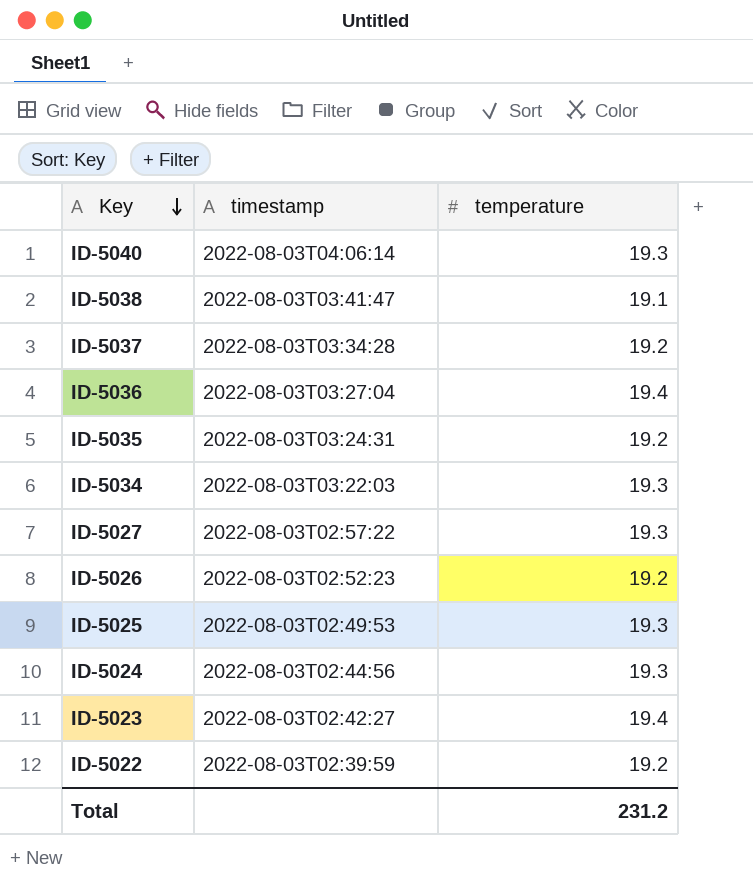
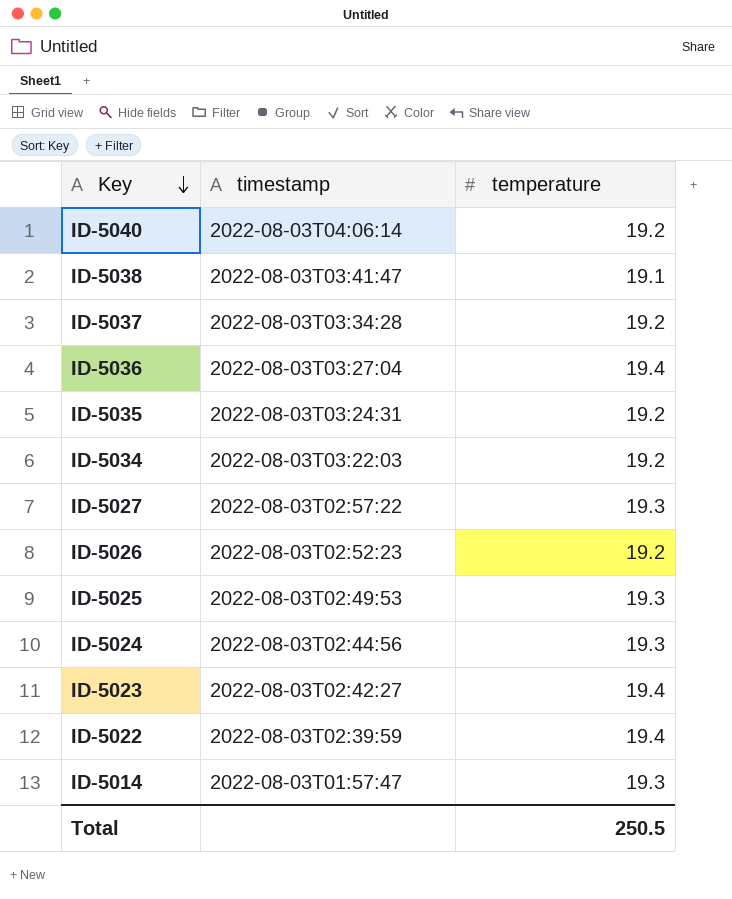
ID-5040 | temperature: 19.3 -> 19.2
ID-5034 | temperature: 19.3 -> 19.2
ID-5022 | temperature: 19.2 -> 19.4
row ID-5014: none -> 2022-08-03T01:57:47 | 19.3
Total | temperature: 231.2 -> 250.5

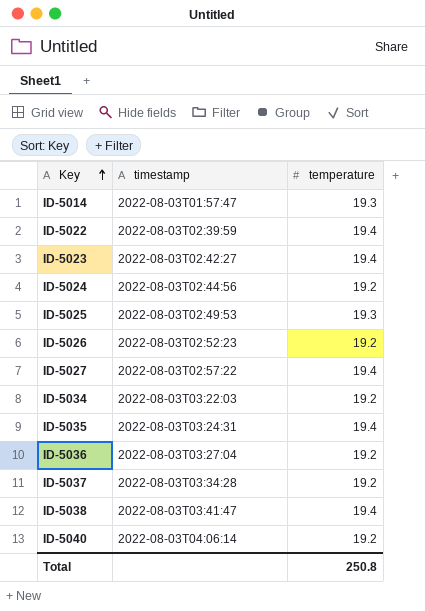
row order: Key descending -> Key ascending
ID-5024 | temperature: 19.3 -> 19.2
ID-5027 | temperature: 19.3 -> 19.4
ID-5035 | temperature: 19.2 -> 19.4
ID-5036 | temperature: 19.4 -> 19.2
ID-5038 | temperature: 19.1 -> 19.4
Total | temperature: 250.5 -> 250.8

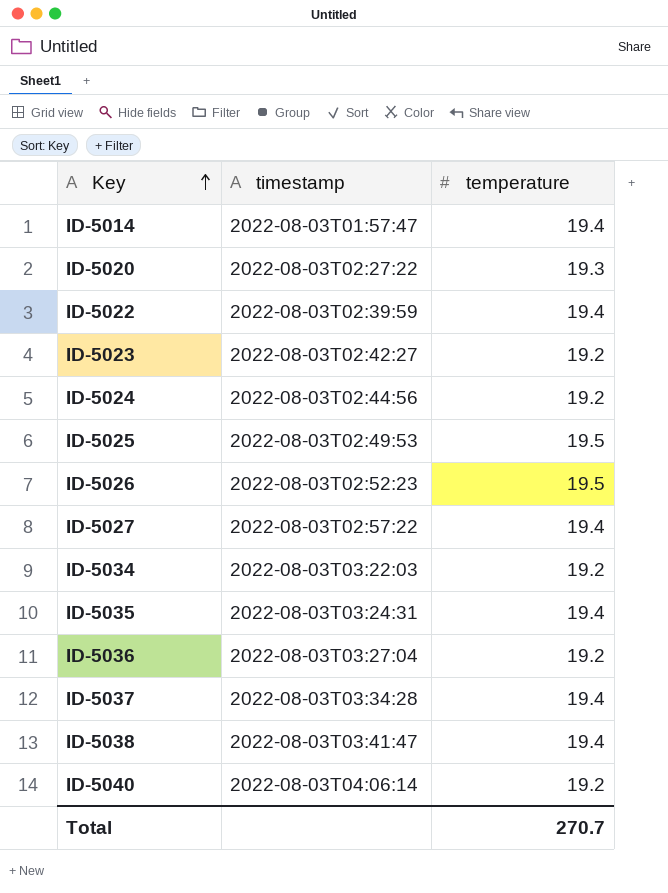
ID-5014 | temperature: 19.3 -> 19.4
row ID-5020: none -> 2022-08-03T02:27:22 | 19.3
ID-5023 | temperature: 19.4 -> 19.2
ID-5025 | temperature: 19.3 -> 19.5
ID-5026 | temperature: 19.2 -> 19.5
ID-5037 | temperature: 19.2 -> 19.4
Total | temperature: 250.8 -> 270.7

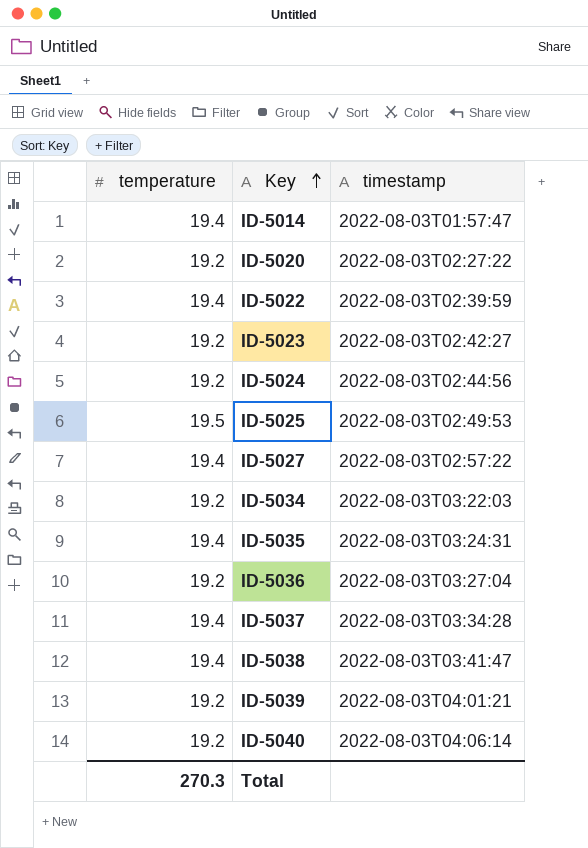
column temperature | position: 3 -> 1
row ID-5026: 2022-08-03T02:52:23 | 19.5 -> none
ID-5020 | temperature: 19.3 -> 19.2
row ID-5039: none -> 19.2 | 2022-08-03T04:01:21
Total | temperature: 270.7 -> 270.3

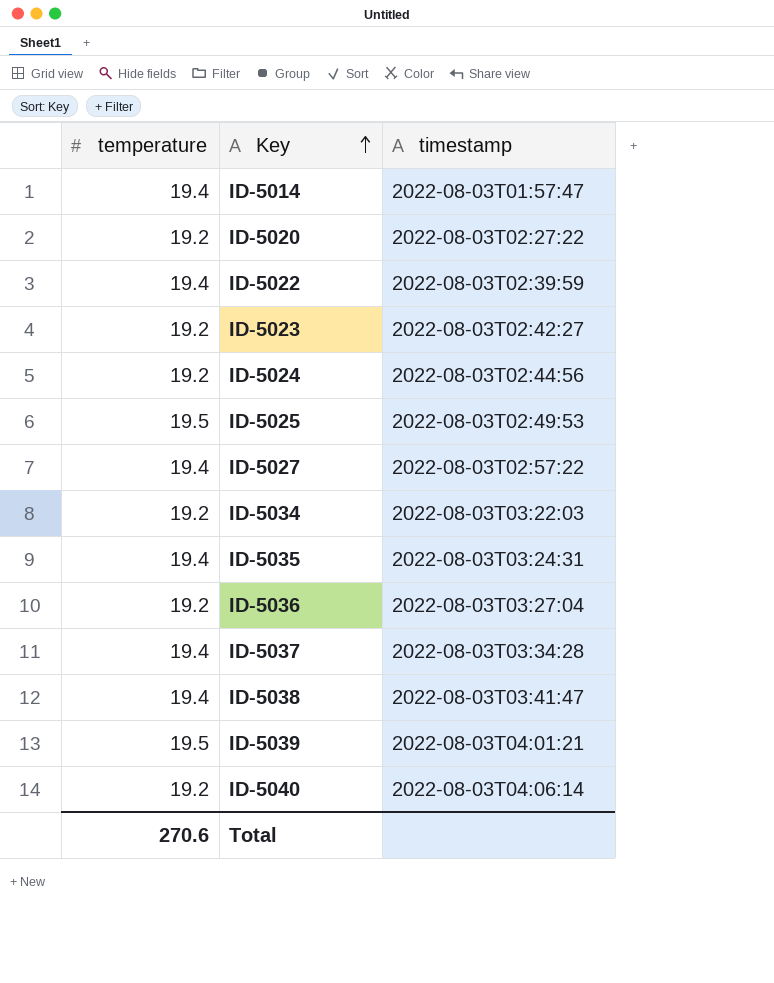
ID-5039 | temperature: 19.2 -> 19.5
Total | temperature: 270.3 -> 270.6

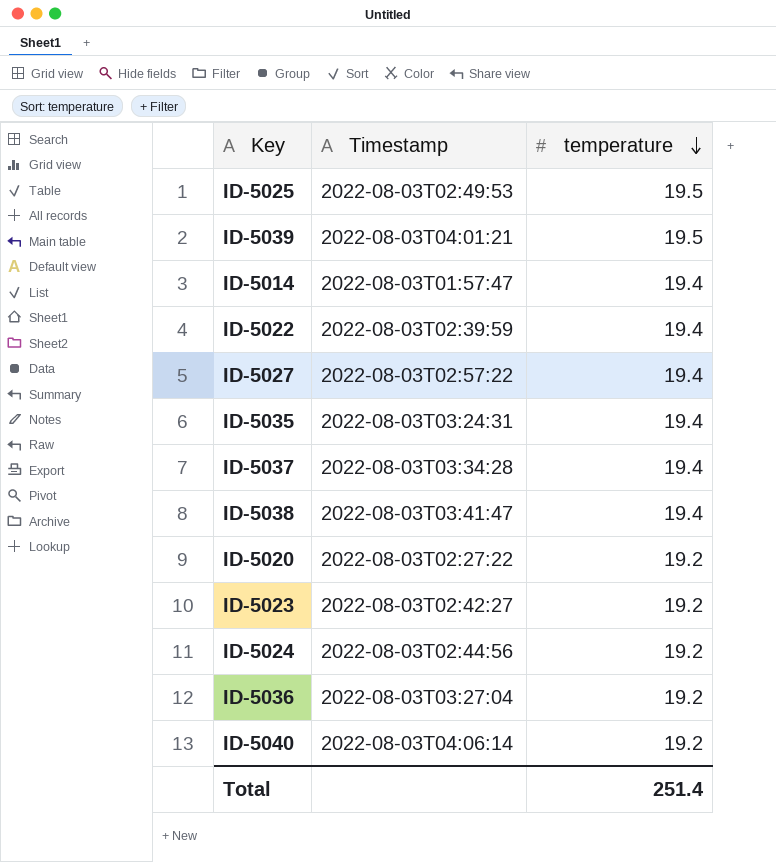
row order: Key ascending -> temperature descending
column name: timestamp -> Timestamp
column temperature | position: 1 -> 3
row ID-5034: 19.2 | 2022-08-03T03:22:03 -> none
Total | temperature: 270.6 -> 251.4

